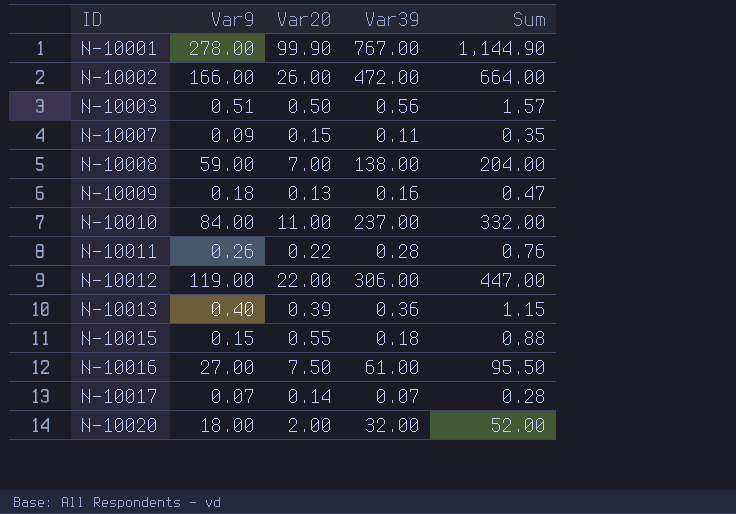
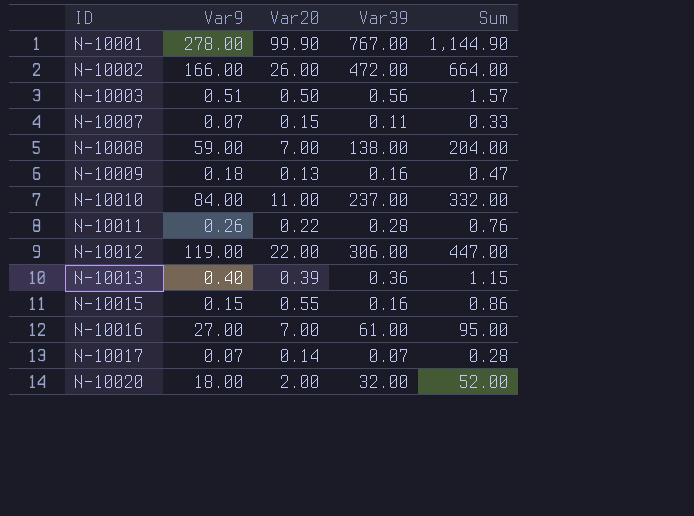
N-10007 | Var9: 0.09 -> 0.07
N-10007 | Sum: 0.35 -> 0.33
N-10015 | Var39: 0.18 -> 0.16
N-10015 | Sum: 0.88 -> 0.86
N-10016 | Var20: 7.50 -> 7.00
N-10016 | Sum: 95.50 -> 95.00

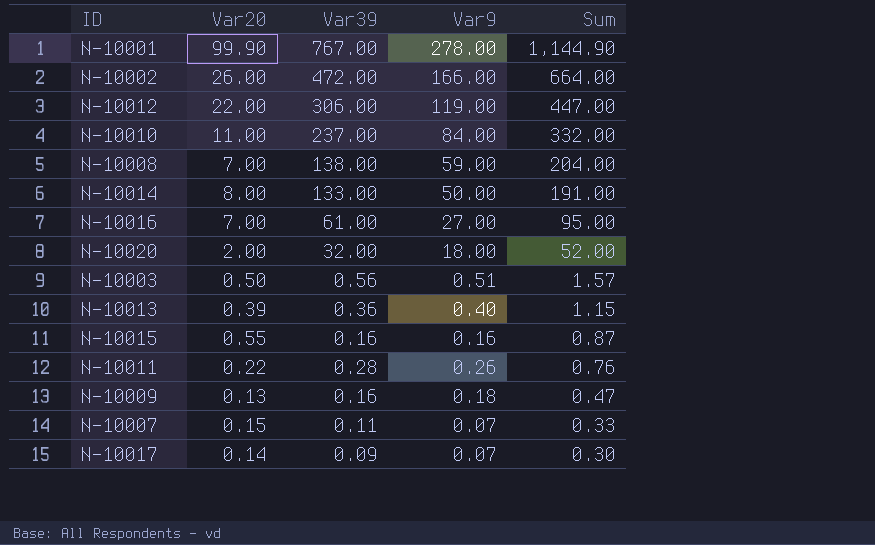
row order: ID ascending -> Sum descending
column Var9 | position: 2 -> 4
row N-10014: none -> 8.00 | 133.00 | 50.00 | 191.00
N-10015 | Var9: 0.15 -> 0.16
N-10015 | Sum: 0.86 -> 0.87
N-10017 | Var39: 0.07 -> 0.09
N-10017 | Sum: 0.28 -> 0.30

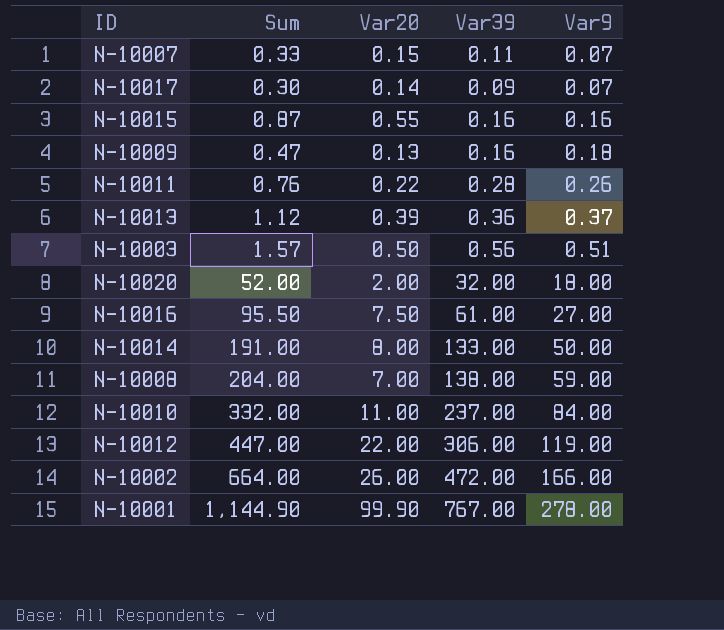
row order: Sum descending -> Var9 ascending
column Sum | position: 5 -> 2
N-10013 | Sum: 1.15 -> 1.12
N-10013 | Var9: 0.40 -> 0.37
N-10016 | Sum: 95.00 -> 95.50
N-10016 | Var20: 7.00 -> 7.50

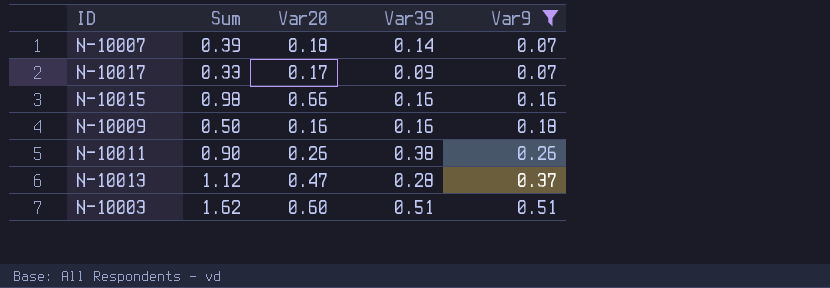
filter: none -> Var9 <= 0.51
N-10007 | Sum: 0.33 -> 0.39
N-10007 | Var20: 0.15 -> 0.18
N-10007 | Var39: 0.11 -> 0.14
N-10017 | Sum: 0.30 -> 0.33
N-10017 | Var20: 0.14 -> 0.17
N-10015 | Sum: 0.87 -> 0.98
N-10015 | Var20: 0.55 -> 0.66
N-10009 | Sum: 0.47 -> 0.50
N-10009 | Var20: 0.13 -> 0.16
N-10011 | Sum: 0.76 -> 0.90
N-10011 | Var20: 0.22 -> 0.26
N-10011 | Var39: 0.28 -> 0.38
N-10013 | Var20: 0.39 -> 0.47
N-10013 | Var39: 0.36 -> 0.28
N-10003 | Sum: 1.57 -> 1.62
N-10003 | Var20: 0.50 -> 0.60
N-10003 | Var39: 0.56 -> 0.51

